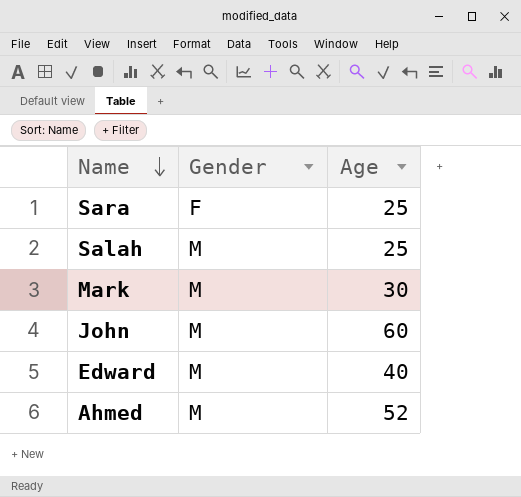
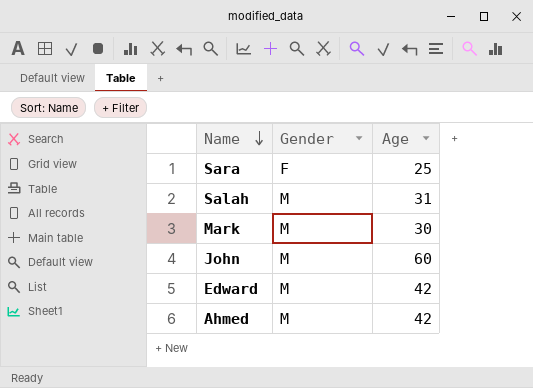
Salah | Age: 25 -> 31
Edward | Age: 40 -> 42
Ahmed | Age: 52 -> 42

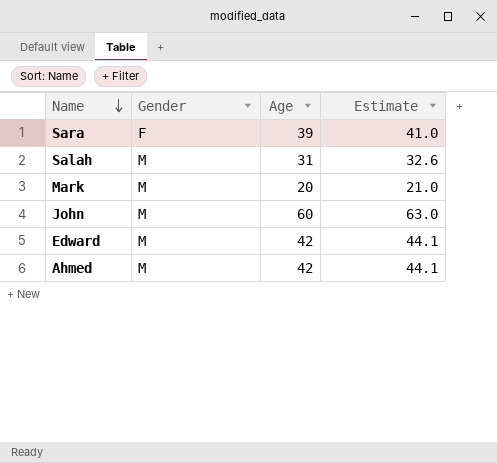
column Estimate | formula: none -> [Age] * 1.05
Sara | Age: 25 -> 39
Mark | Age: 30 -> 20

